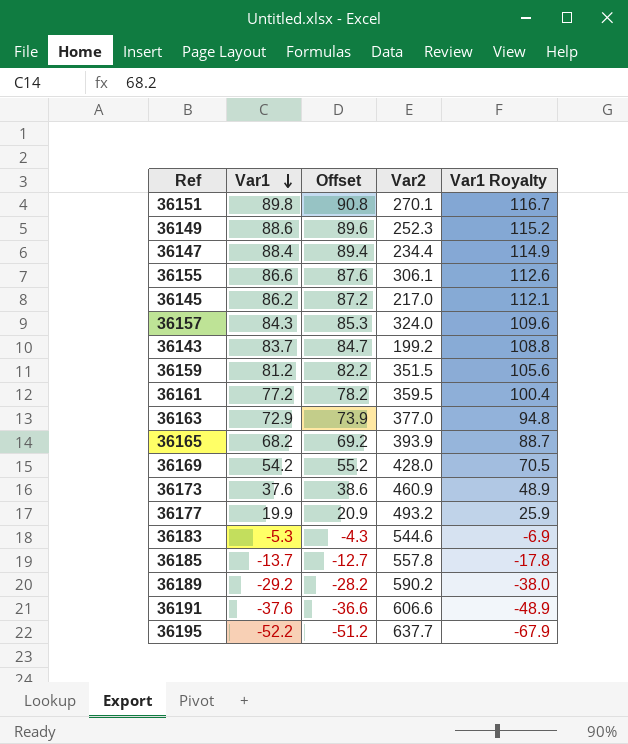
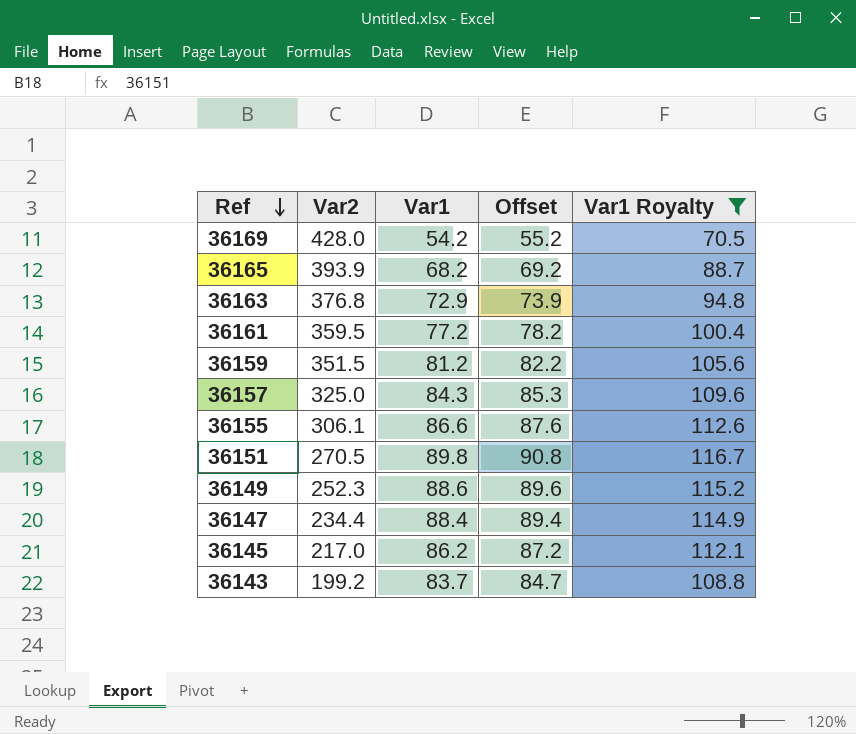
filter: none -> Var1 Royalty >= 70.5
row order: Var1 descending -> Ref descending
column Var2 | position: 4 -> 2
36163 | Var2: 377.0 -> 376.8
36157 | Var2: 324.0 -> 325.0
36151 | Var2: 270.1 -> 270.5

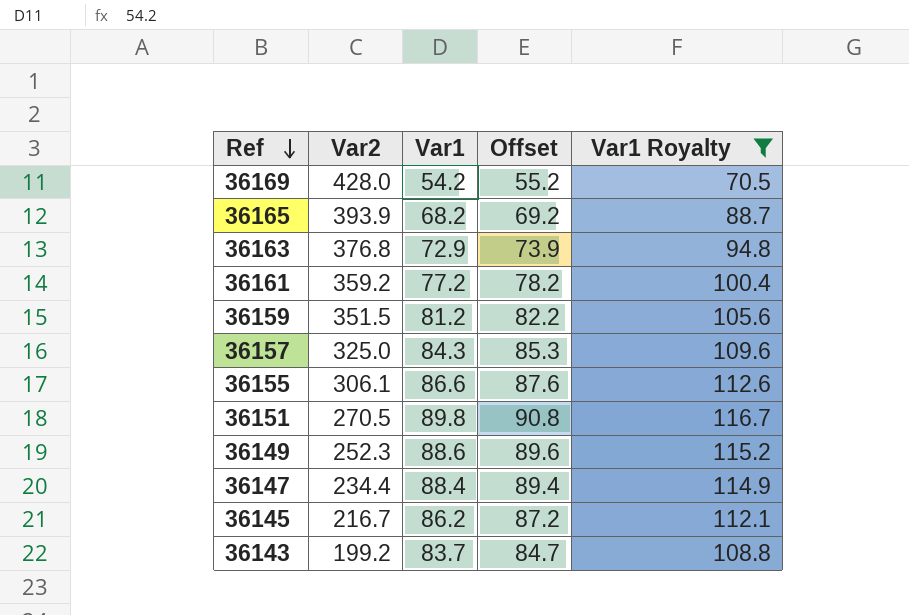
36161 | Var2: 359.5 -> 359.2
36145 | Var2: 217.0 -> 216.7

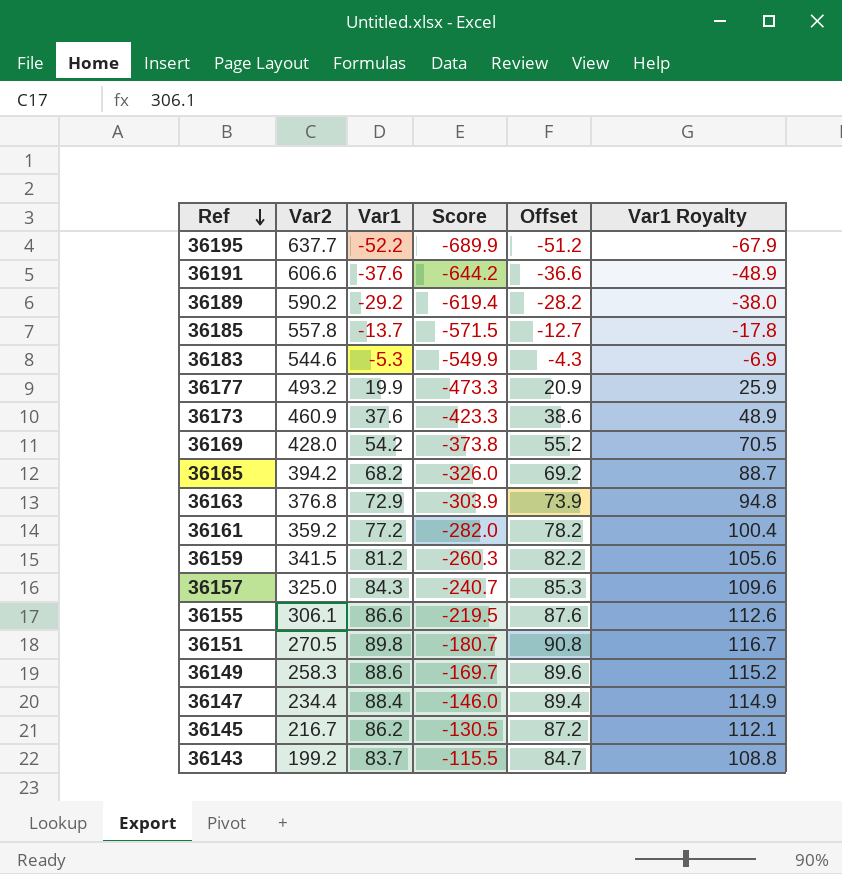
filter: Var1 Royalty >= 70.5 -> none
column Score | formula: none -> [Var1] - [Var2]
36165 | Var2: 393.9 -> 394.2
36159 | Var2: 351.5 -> 341.5
36149 | Var2: 252.3 -> 258.3

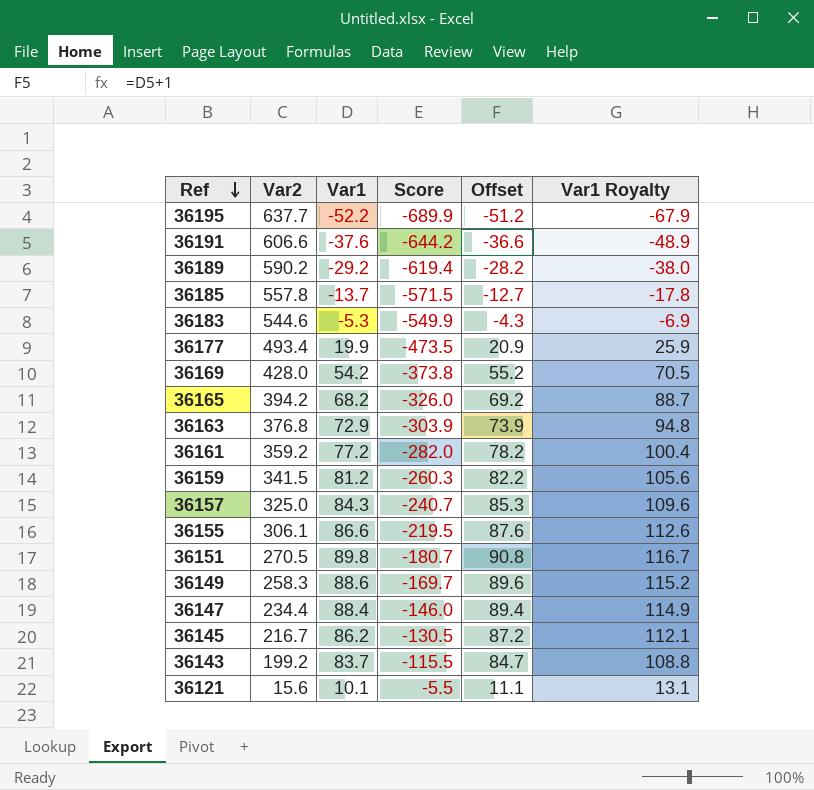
row 36173: 460.9 | 37.6 | -423.3 | 38.6 | 48.9 -> none
36177 | Var2: 493.2 -> 493.4
36177 | Score: -473.3 -> -473.5
row 36121: none -> 15.6 | 10.1 | -5.5 | 11.1 | 13.1

